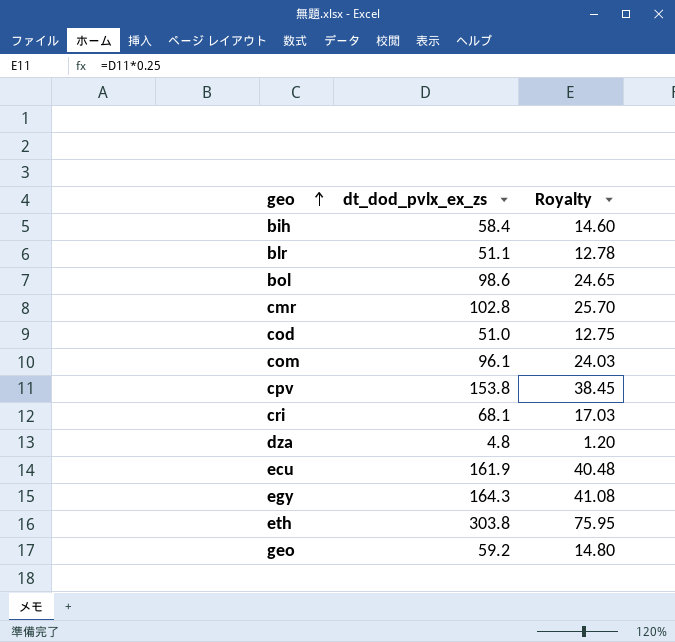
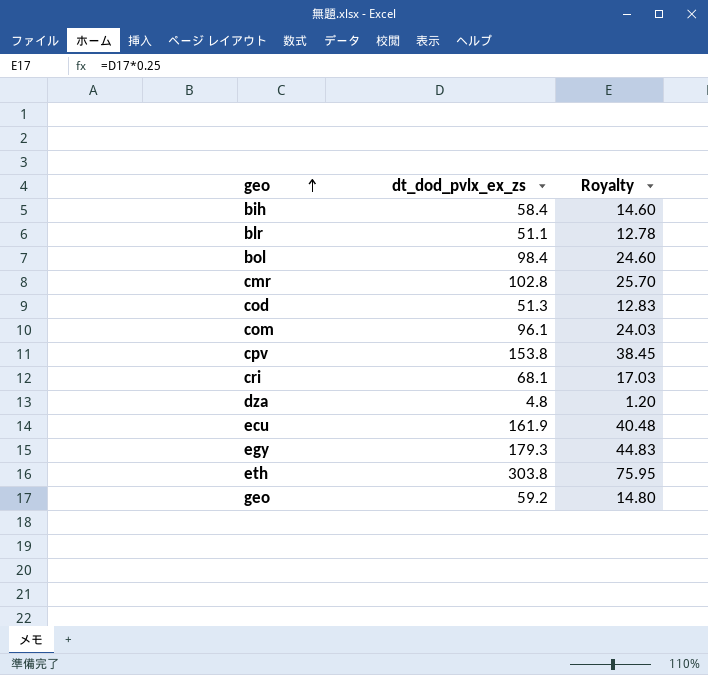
bol | dt_dod_pvlx_ex_zs: 98.6 -> 98.4
bol | Royalty: 24.65 -> 24.60
cod | dt_dod_pvlx_ex_zs: 51.0 -> 51.3
cod | Royalty: 12.75 -> 12.83
egy | dt_dod_pvlx_ex_zs: 164.3 -> 179.3
egy | Royalty: 41.08 -> 44.83

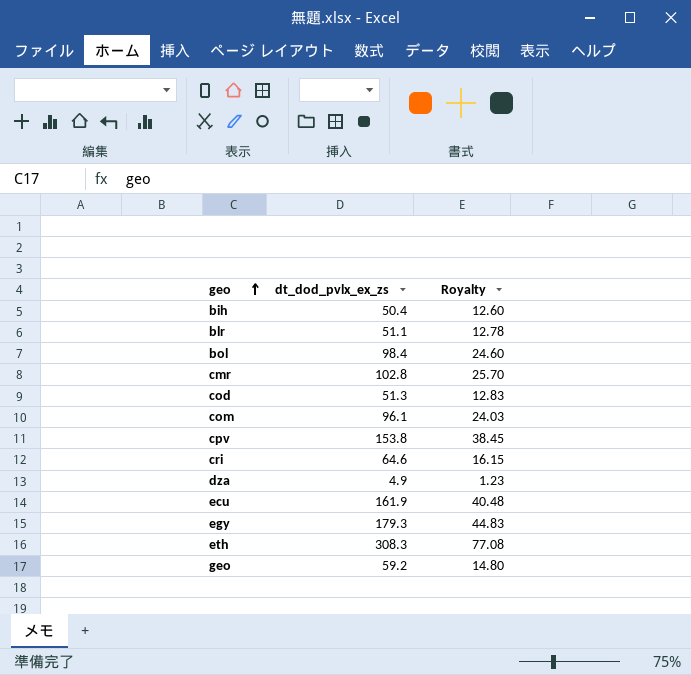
bih | dt_dod_pvlx_ex_zs: 58.4 -> 50.4
bih | Royalty: 14.60 -> 12.60
cri | dt_dod_pvlx_ex_zs: 68.1 -> 64.6
cri | Royalty: 17.03 -> 16.15
dza | dt_dod_pvlx_ex_zs: 4.8 -> 4.9
dza | Royalty: 1.20 -> 1.23
eth | dt_dod_pvlx_ex_zs: 303.8 -> 308.3
eth | Royalty: 75.95 -> 77.08

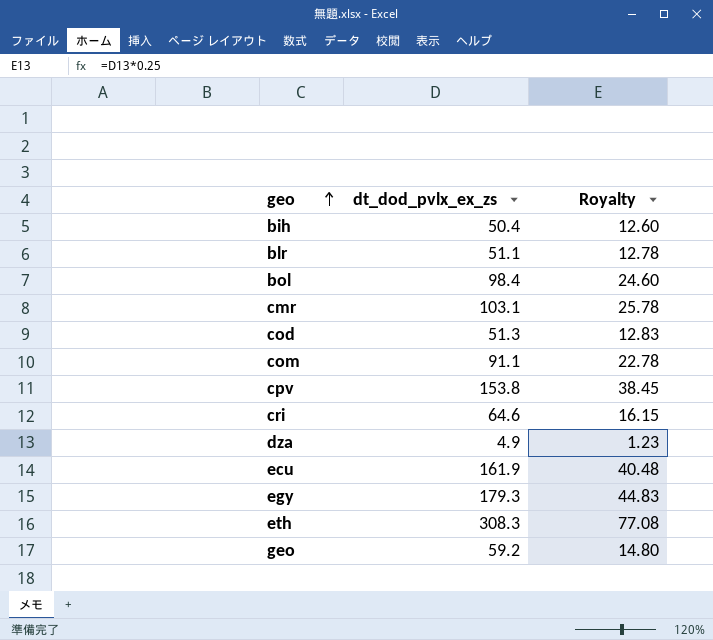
cmr | dt_dod_pvlx_ex_zs: 102.8 -> 103.1
cmr | Royalty: 25.70 -> 25.78
com | dt_dod_pvlx_ex_zs: 96.1 -> 91.1
com | Royalty: 24.03 -> 22.78

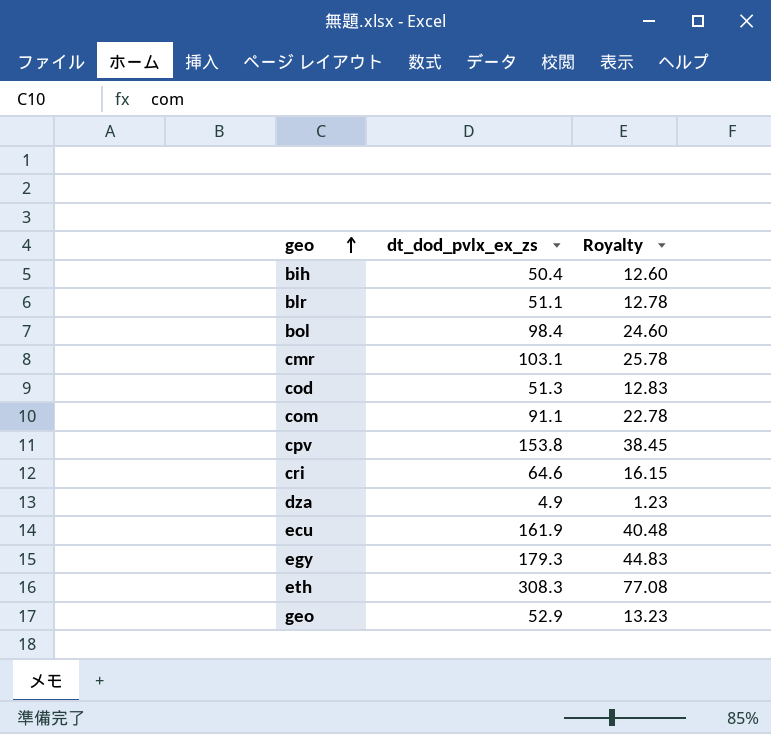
geo | dt_dod_pvlx_ex_zs: 59.2 -> 52.9
geo | Royalty: 14.80 -> 13.23

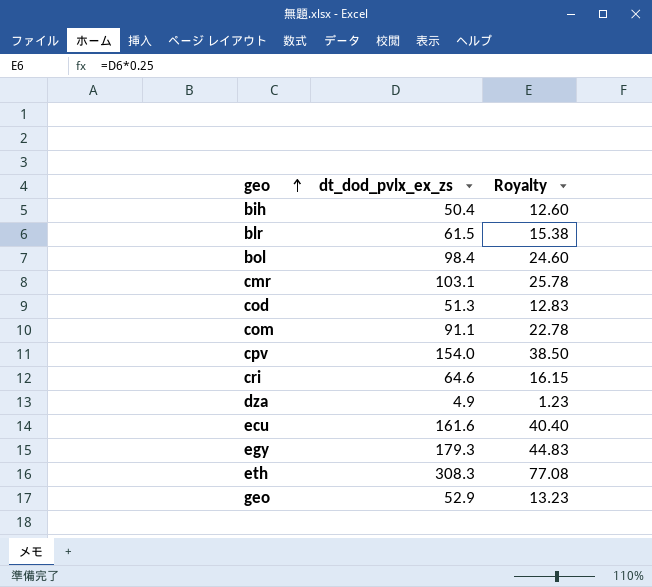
blr | dt_dod_pvlx_ex_zs: 51.1 -> 61.5
blr | Royalty: 12.78 -> 15.38
cpv | dt_dod_pvlx_ex_zs: 153.8 -> 154.0
cpv | Royalty: 38.45 -> 38.50
ecu | dt_dod_pvlx_ex_zs: 161.9 -> 161.6
ecu | Royalty: 40.48 -> 40.40

